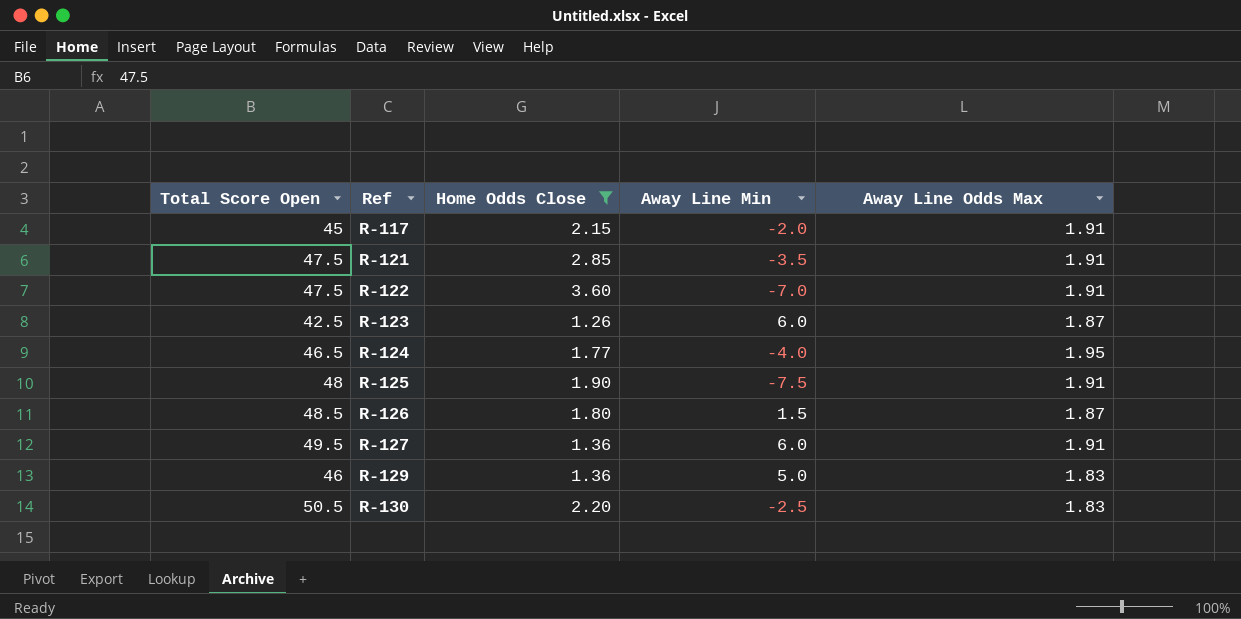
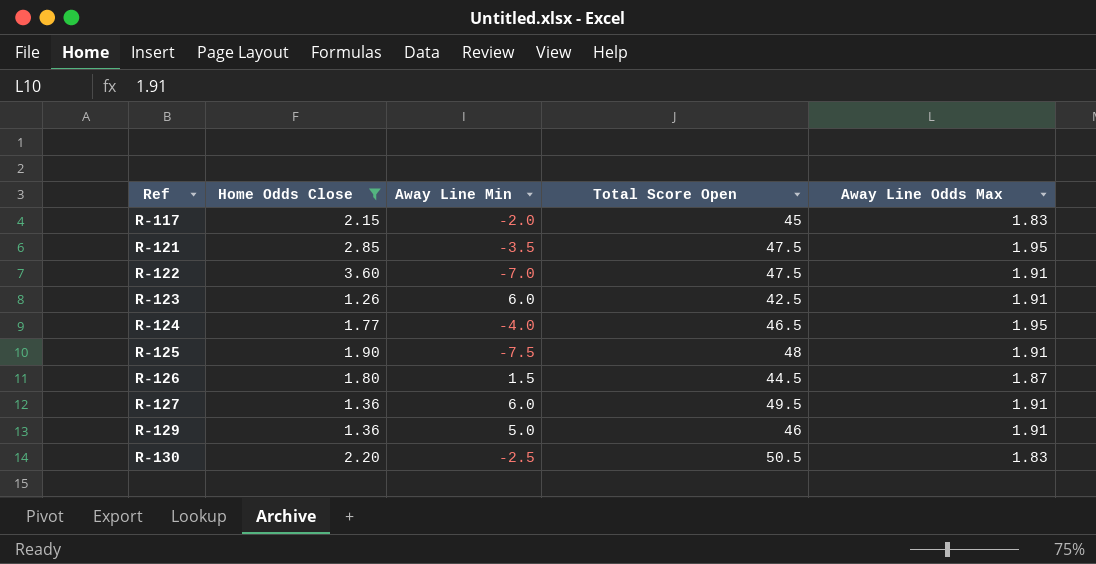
column Total Score Open | position: 1 -> 4
R-117 | Away Line Odds Max: 1.91 -> 1.83
R-121 | Away Line Odds Max: 1.91 -> 1.95
R-123 | Away Line Odds Max: 1.87 -> 1.91
R-126 | Total Score Open: 48.5 -> 44.5
R-129 | Away Line Odds Max: 1.83 -> 1.91

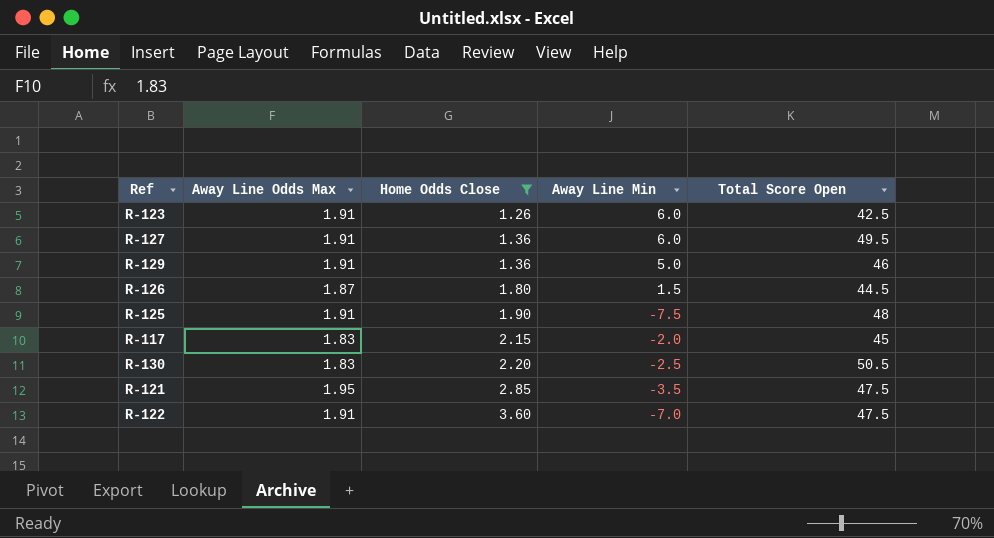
row order: Ref ascending -> Home Odds Close ascending
column Away Line Odds Max | position: 5 -> 2
row R-124: 1.77 | -4.0 | 46.5 | 1.95 -> none

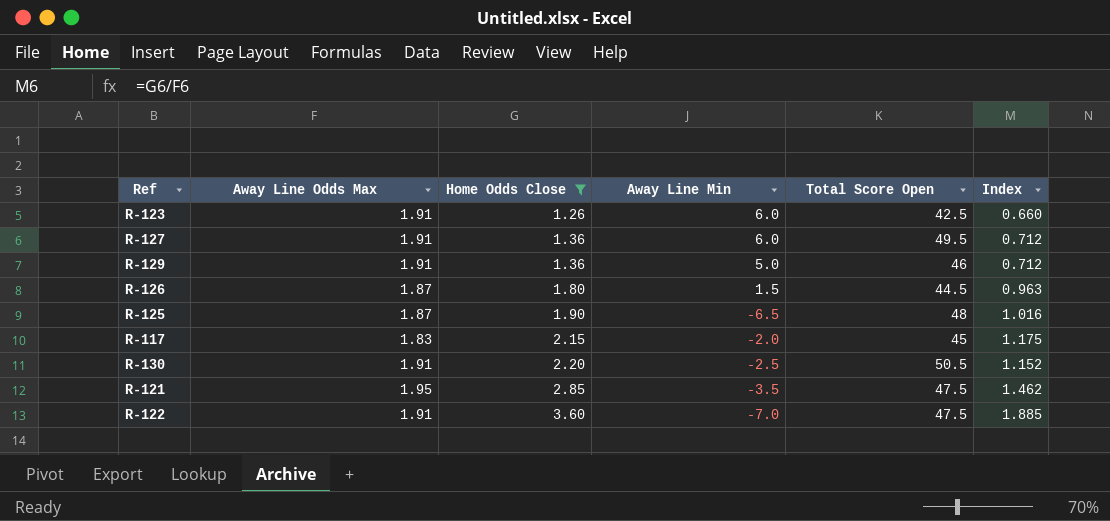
column Index | formula: none -> [Home Odds Close] / [Away Line Odds Max]
R-125 | Away Line Odds Max: 1.91 -> 1.87
R-125 | Away Line Min: -7.5 -> -6.5
R-130 | Away Line Odds Max: 1.83 -> 1.91

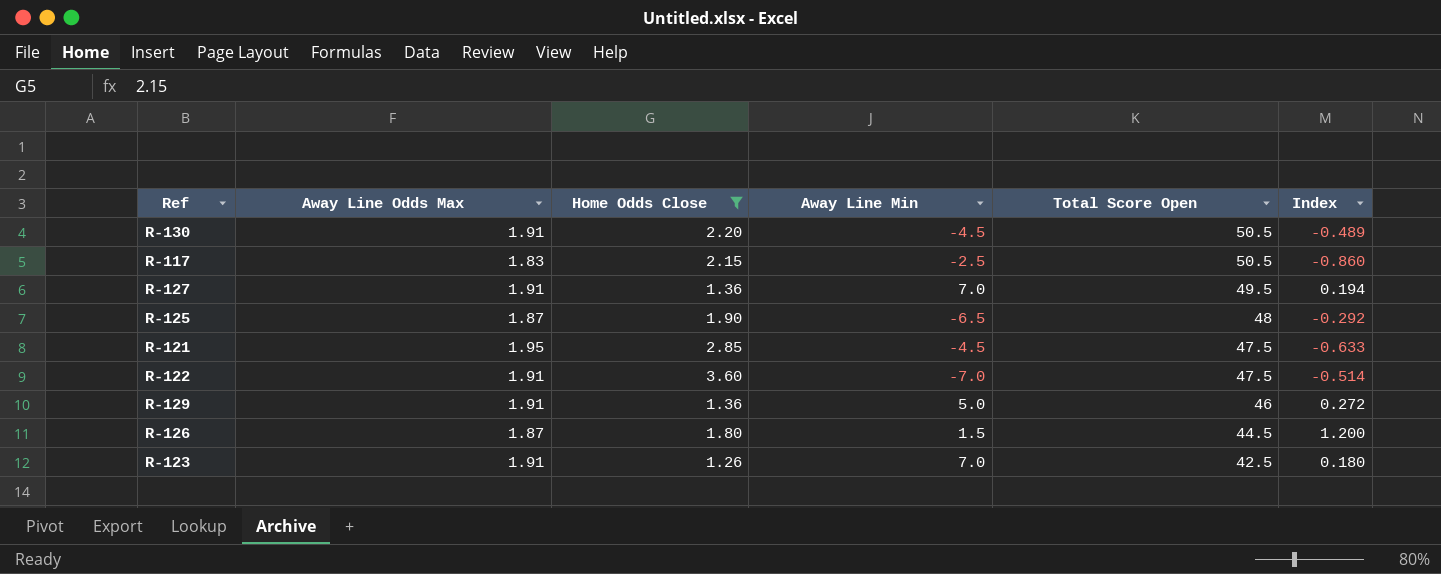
row order: Home Odds Close ascending -> Total Score Open descending
column Index | formula: [Home Odds Close] / [Away Line Odds Max] -> [Home Odds Close] / [Away Line Min]
R-130 | Away Line Min: -2.5 -> -4.5
R-117 | Away Line Min: -2.0 -> -2.5
R-117 | Total Score Open: 45 -> 50.5
R-127 | Away Line Min: 6.0 -> 7.0
R-121 | Away Line Min: -3.5 -> -4.5
R-123 | Away Line Min: 6.0 -> 7.0

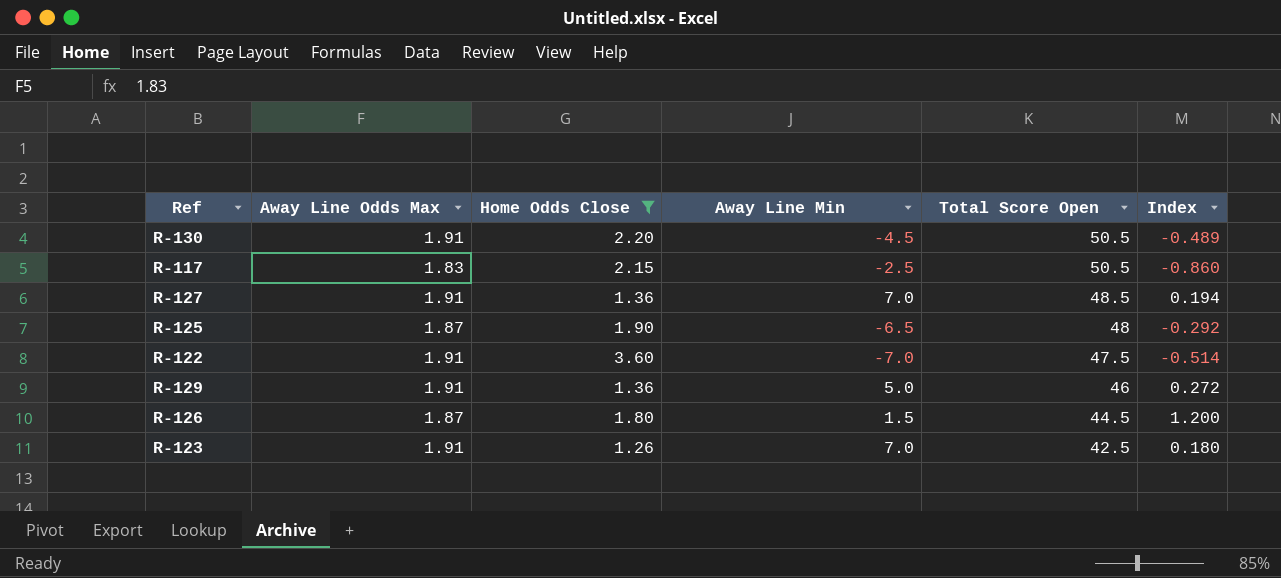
row R-121: 1.95 | 2.85 | -4.5 | 47.5 | -0.633 -> none
R-127 | Total Score Open: 49.5 -> 48.5

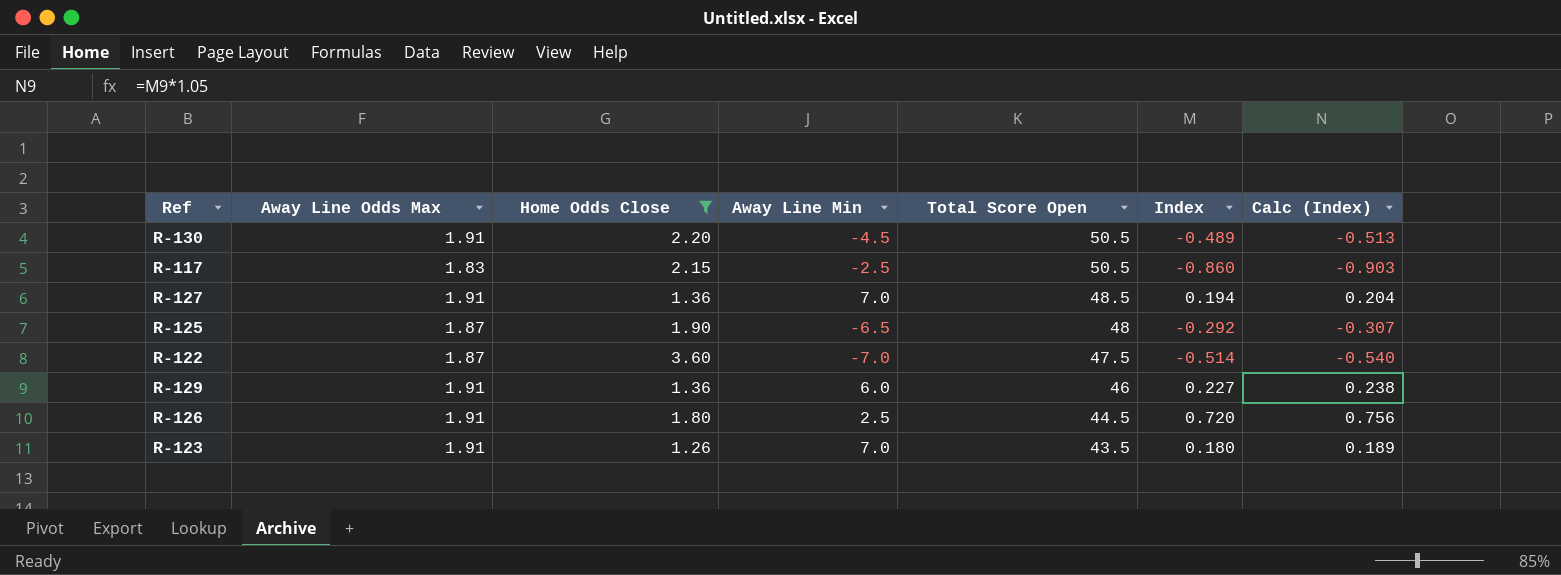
column Calc (Index) | formula: none -> [Index] * 1.05
R-122 | Away Line Odds Max: 1.91 -> 1.87
R-129 | Away Line Min: 5.0 -> 6.0
R-129 | Index: 0.272 -> 0.227
R-126 | Away Line Odds Max: 1.87 -> 1.91
R-126 | Away Line Min: 1.5 -> 2.5
R-126 | Index: 1.200 -> 0.720
R-123 | Total Score Open: 42.5 -> 43.5

